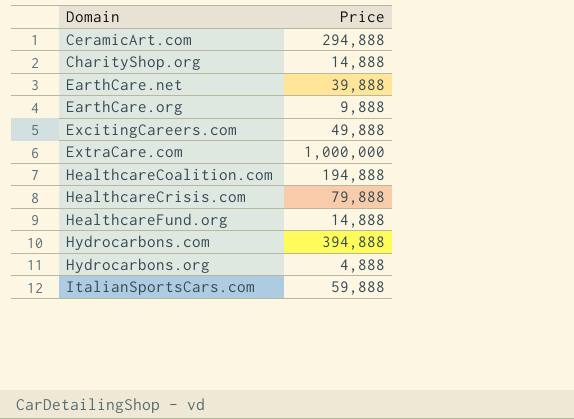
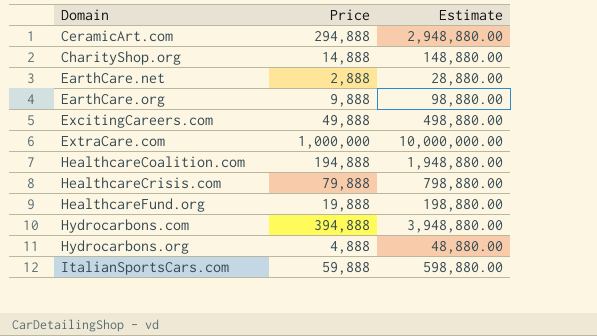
column Estimate | formula: none -> [Price] * 10
EarthCare.net | Price: 39,888 -> 2,888
HealthcareFund.org | Price: 14,888 -> 19,888

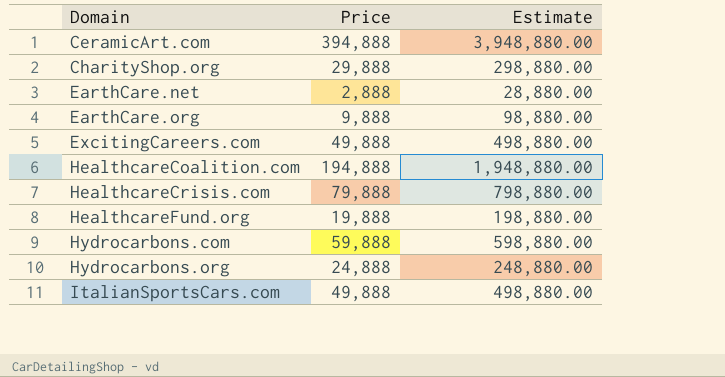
row ExtraCare.com: 1,000,000 | 10,000,000.00 -> none
CeramicArt.com | Price: 294,888 -> 394,888
CeramicArt.com | Estimate: 2,948,880.00 -> 3,948,880.00
CharityShop.org | Price: 14,888 -> 29,888
CharityShop.org | Estimate: 148,880.00 -> 298,880.00
Hydrocarbons.com | Price: 394,888 -> 59,888
Hydrocarbons.com | Estimate: 3,948,880.00 -> 598,880.00
Hydrocarbons.org | Price: 4,888 -> 24,888
Hydrocarbons.org | Estimate: 48,880.00 -> 248,880.00
ItalianSportsCars.com | Price: 59,888 -> 49,888
ItalianSportsCars.com | Estimate: 598,880.00 -> 498,880.00

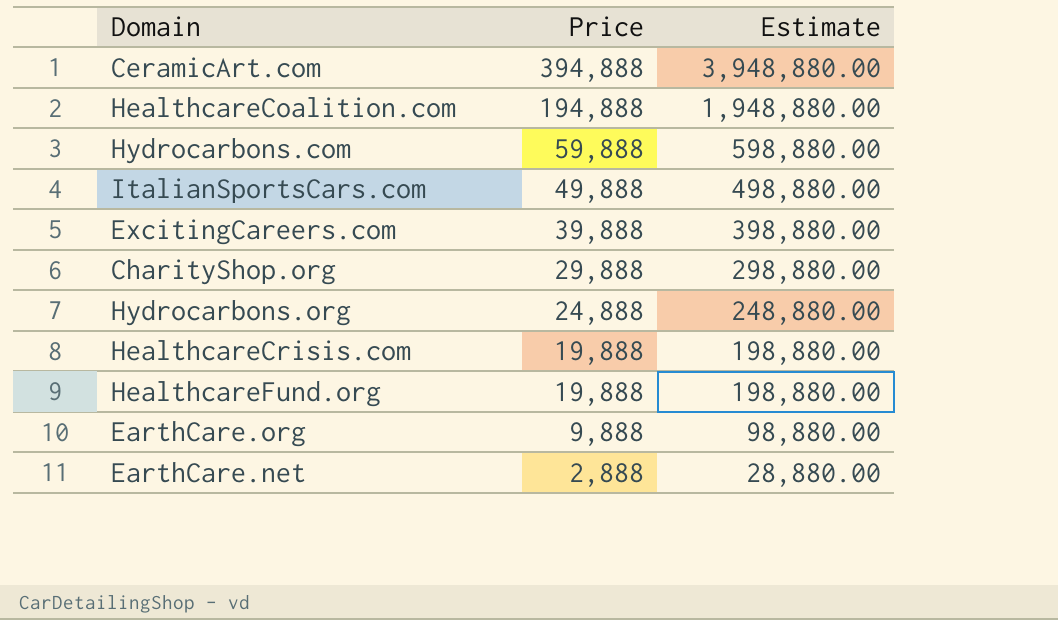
row order: Domain ascending -> Price descending
ExcitingCareers.com | Price: 49,888 -> 39,888
ExcitingCareers.com | Estimate: 498,880.00 -> 398,880.00
HealthcareCrisis.com | Price: 79,888 -> 19,888
HealthcareCrisis.com | Estimate: 798,880.00 -> 198,880.00

